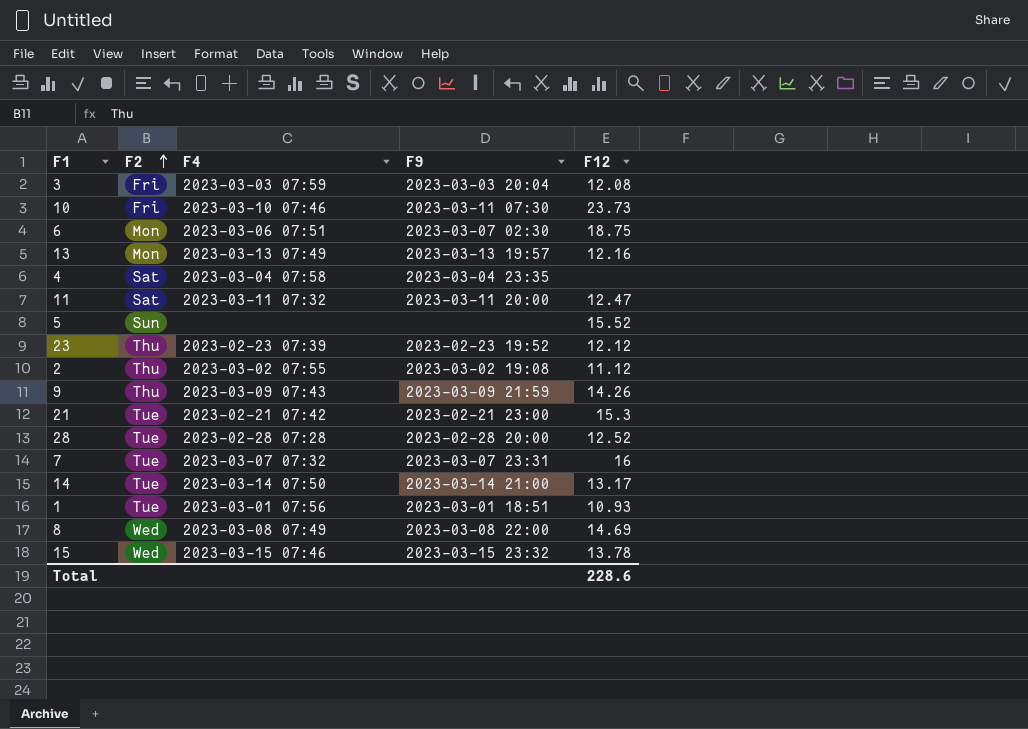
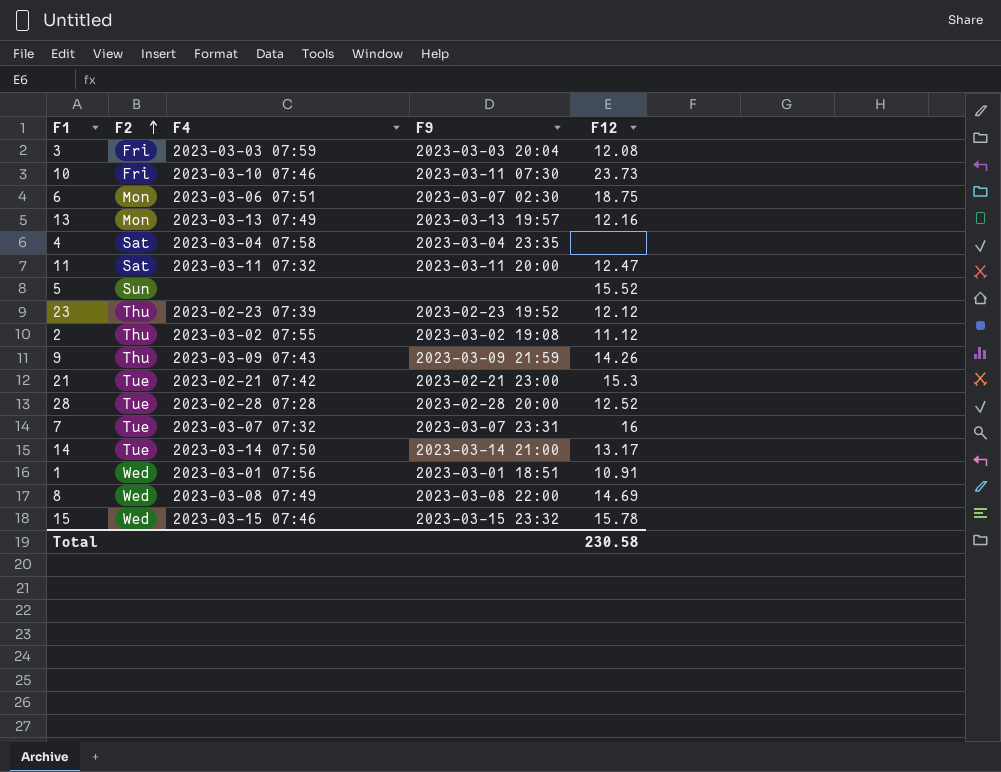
1 | F2: Tue -> Wed
1 | F12: 10.93 -> 10.91
15 | F12: 13.78 -> 15.78
Total | F12: 228.6 -> 230.58

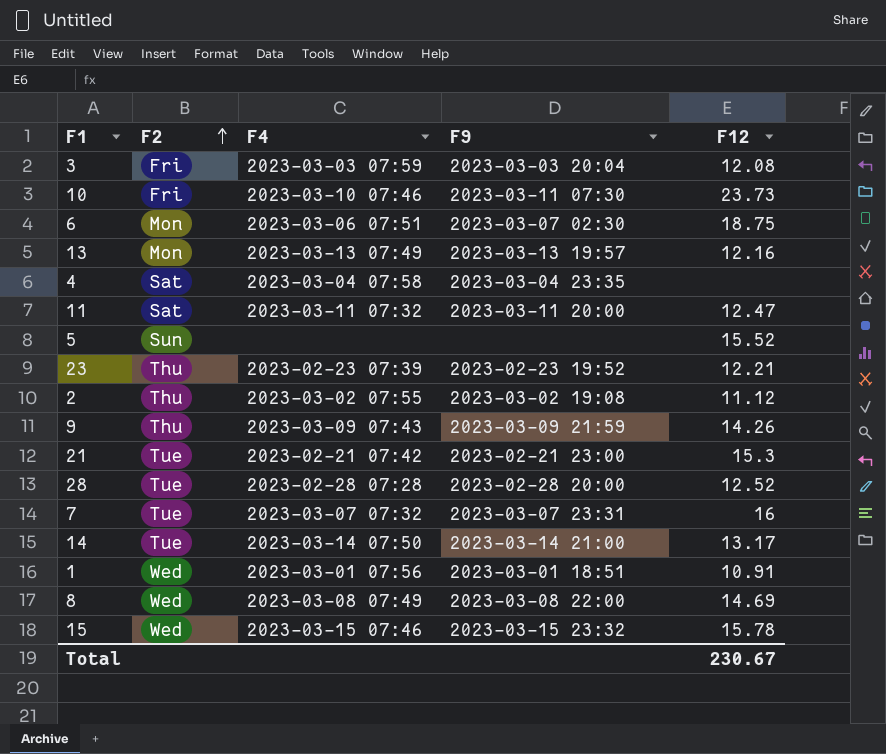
23 | F12: 12.12 -> 12.21
Total | F12: 230.58 -> 230.67

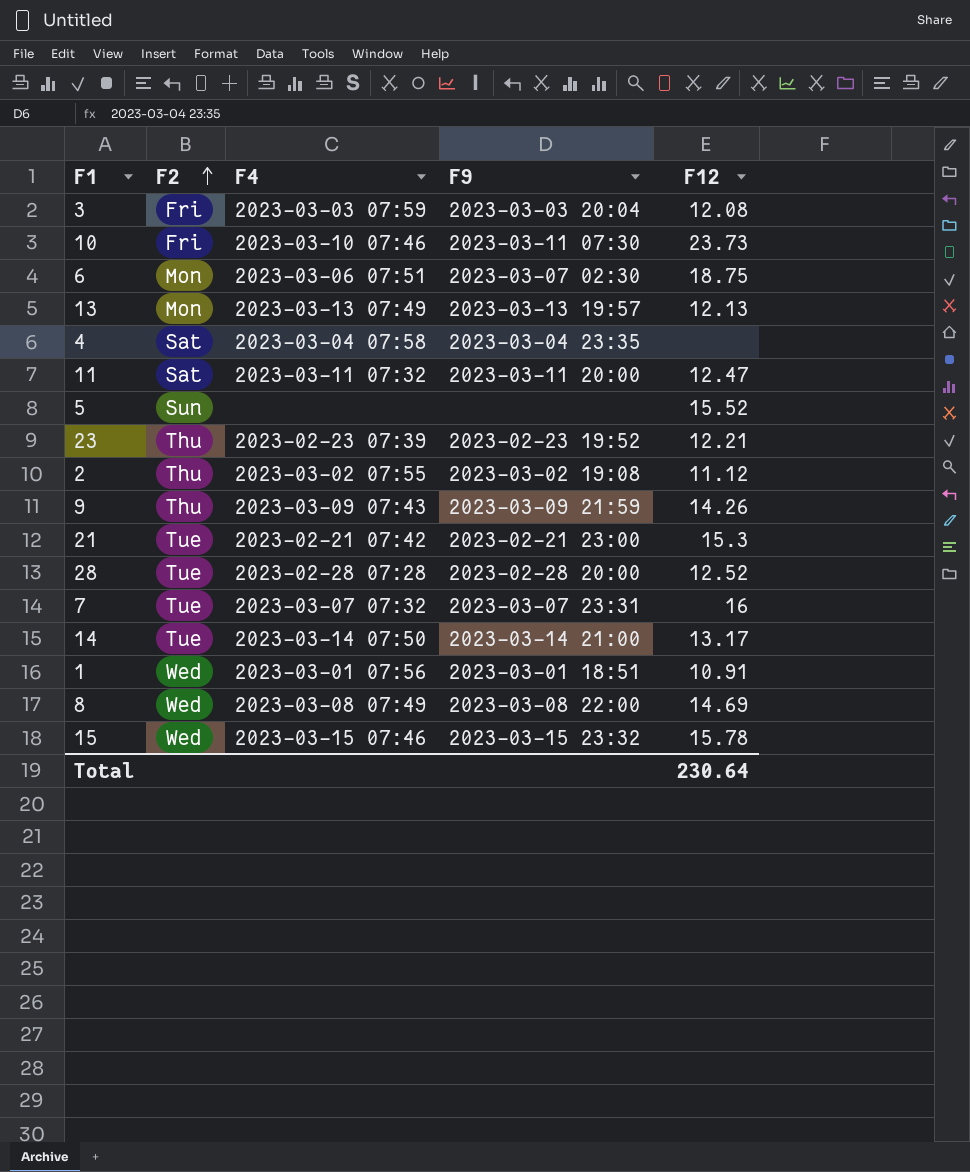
13 | F12: 12.16 -> 12.13
Total | F12: 230.67 -> 230.64

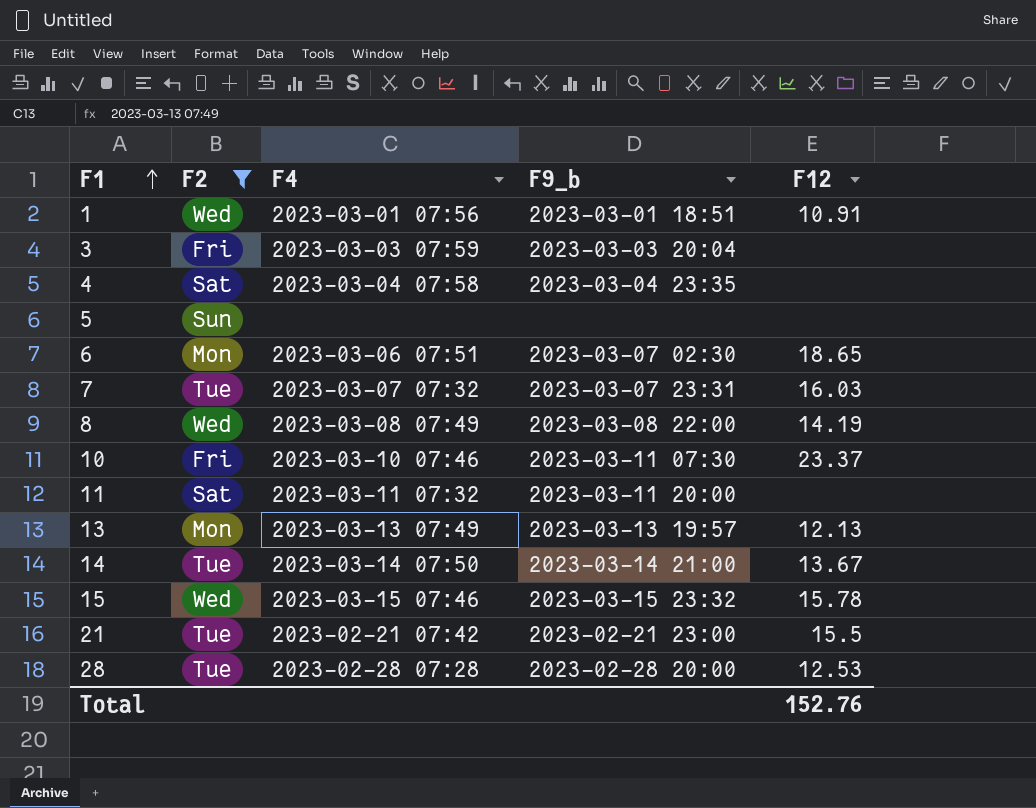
filter: none -> F2 != Thu
row order: F2 ascending -> F1 ascending
column name: F9 -> F9_b
3 | F12: 12.08 -> none
5 | F12: 15.52 -> none
6 | F12: 18.75 -> 18.65
7 | F12: 16 -> 16.03
8 | F12: 14.69 -> 14.19
10 | F12: 23.73 -> 23.37
11 | F12: 12.47 -> none
14 | F12: 13.17 -> 13.67
21 | F12: 15.3 -> 15.5
28 | F12: 12.52 -> 12.53
Total | F12: 230.64 -> 152.76

